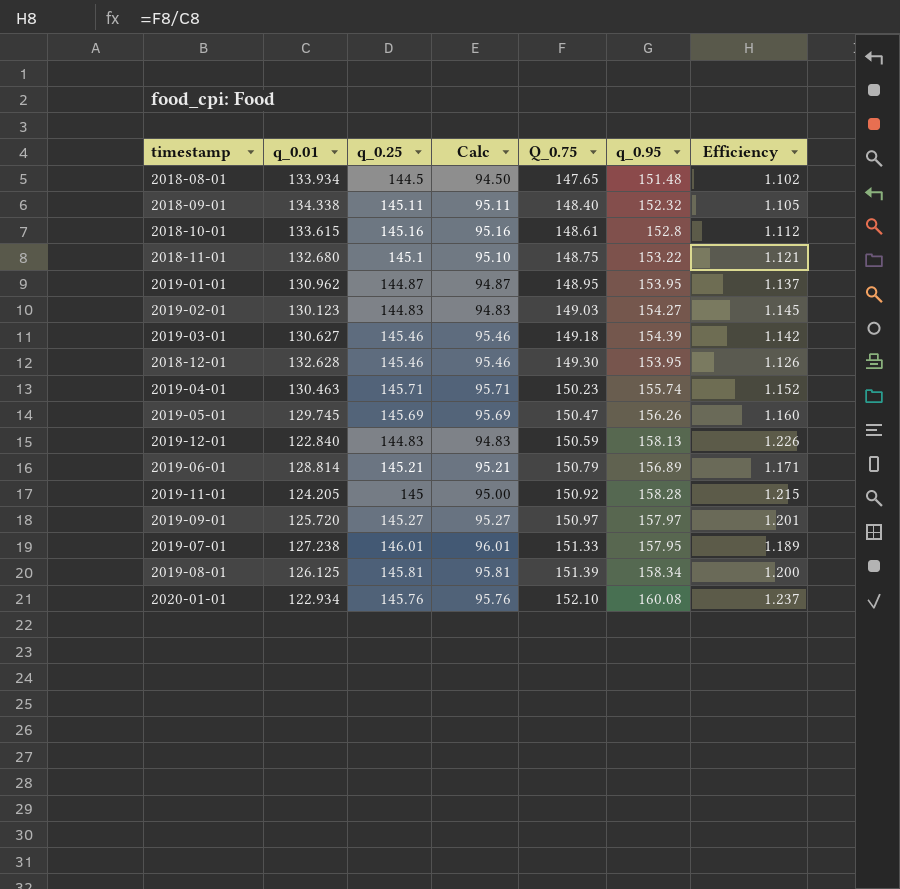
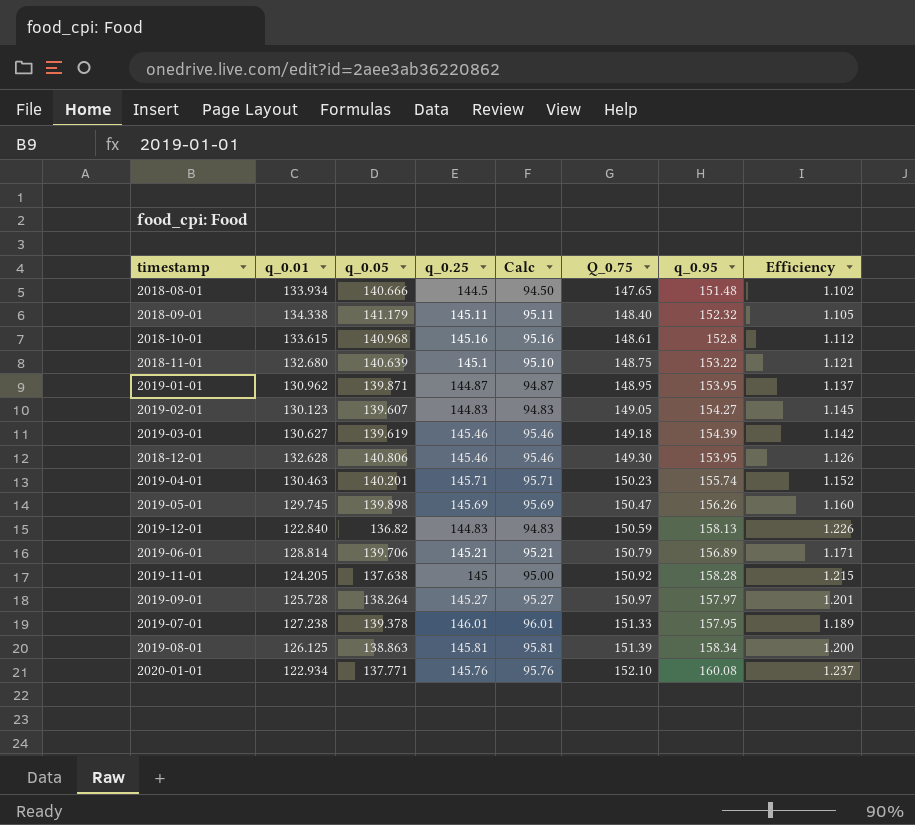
column q_0.05 | position: none -> 3
2019-02-01 | Q_0.75: 149.03 -> 149.05
2019-09-01 | q_0.01: 125.720 -> 125.728

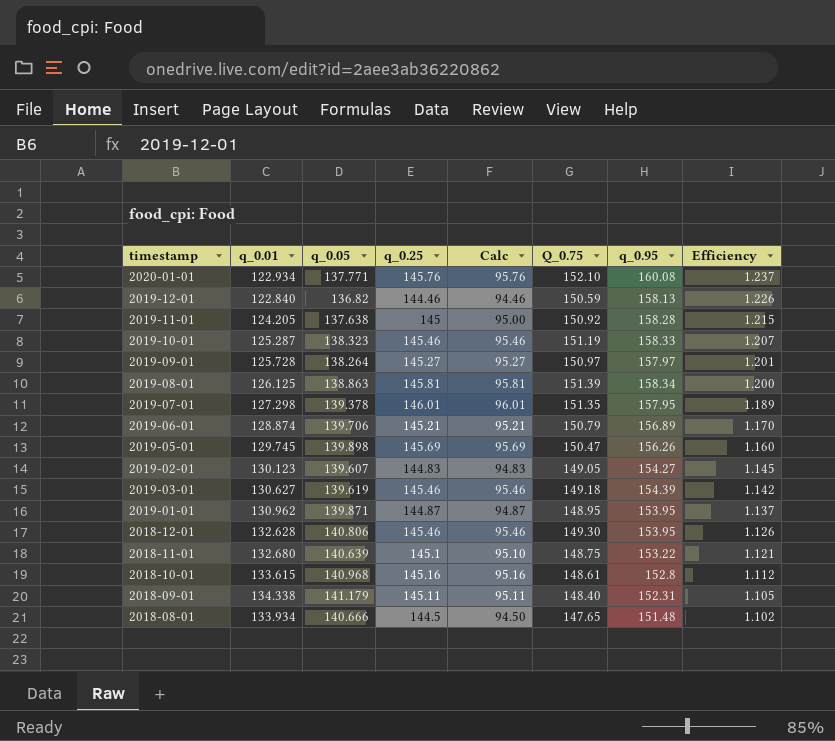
row order: Q_0.75 ascending -> Efficiency descending
row 2019-04-01: 130.463 | 140.201 | 145.71 | 95.71 | 150.23 | 155.74 | 1.152 -> none
2019-12-01 | q_0.25: 144.83 -> 144.46
2019-12-01 | Calc: 94.83 -> 94.46
row 2019-10-01: none -> 125.287 | 138.323 | 145.46 | 95.46 | 151.19 | 158.33 | 1.207
2019-07-01 | q_0.01: 127.238 -> 127.298
2019-07-01 | Q_0.75: 151.33 -> 151.35
2019-06-01 | q_0.01: 128.814 -> 128.874
2019-06-01 | Efficiency: 1.171 -> 1.170
2018-09-01 | q_0.95: 152.32 -> 152.31

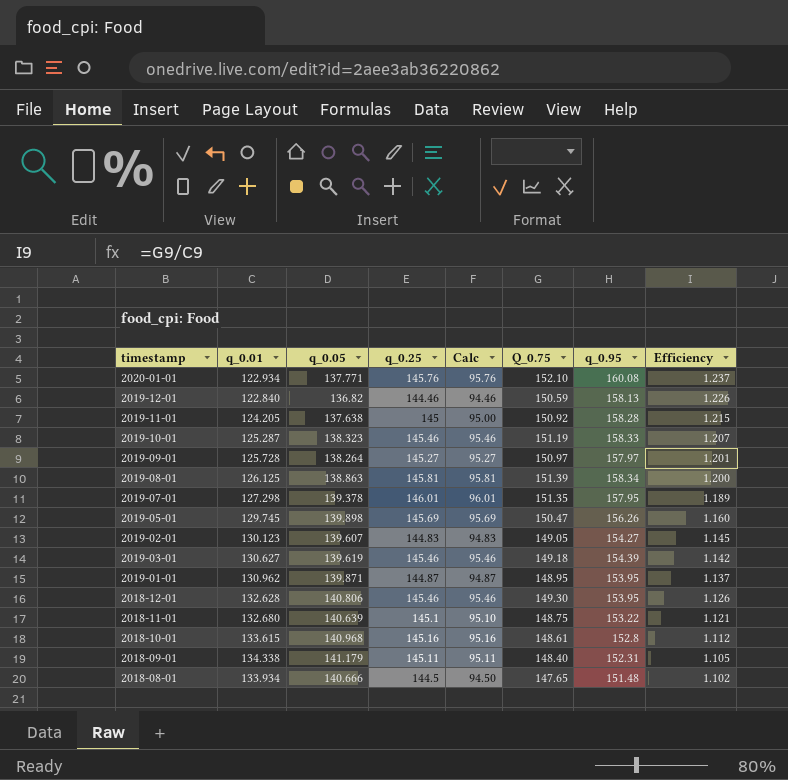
row 2019-06-01: 128.874 | 139.706 | 145.21 | 95.21 | 150.79 | 156.89 | 1.170 -> none

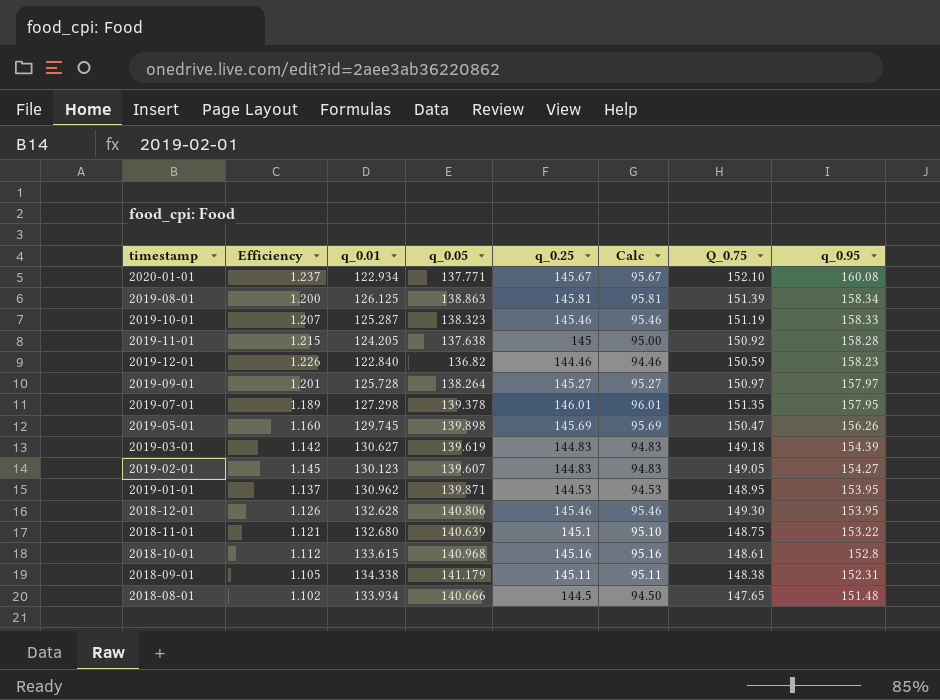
row order: Efficiency descending -> q_0.95 descending
column Efficiency | position: 8 -> 2
2020-01-01 | q_0.25: 145.76 -> 145.67
2020-01-01 | Calc: 95.76 -> 95.67
2019-12-01 | q_0.95: 158.13 -> 158.23
2019-03-01 | q_0.25: 145.46 -> 144.83
2019-03-01 | Calc: 95.46 -> 94.83
2019-01-01 | q_0.25: 144.87 -> 144.53
2019-01-01 | Calc: 94.87 -> 94.53
2018-09-01 | Q_0.75: 148.40 -> 148.38

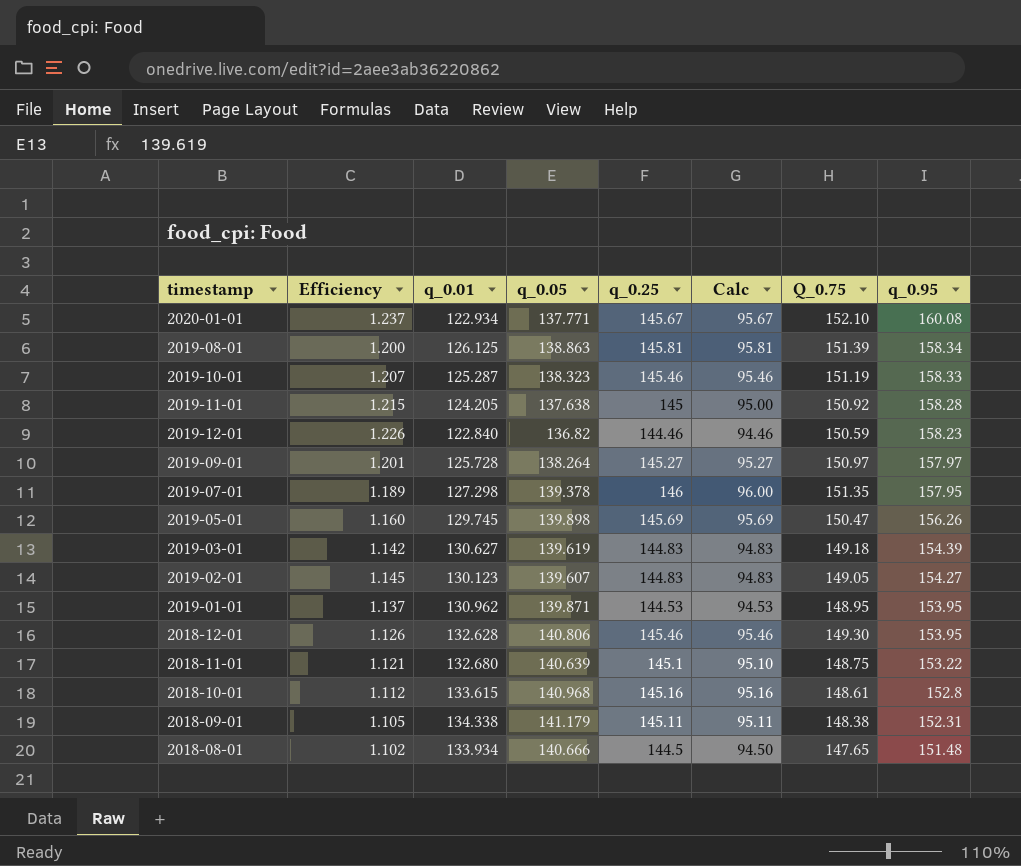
2019-07-01 | q_0.25: 146.01 -> 146
2019-07-01 | Calc: 96.01 -> 96.00

